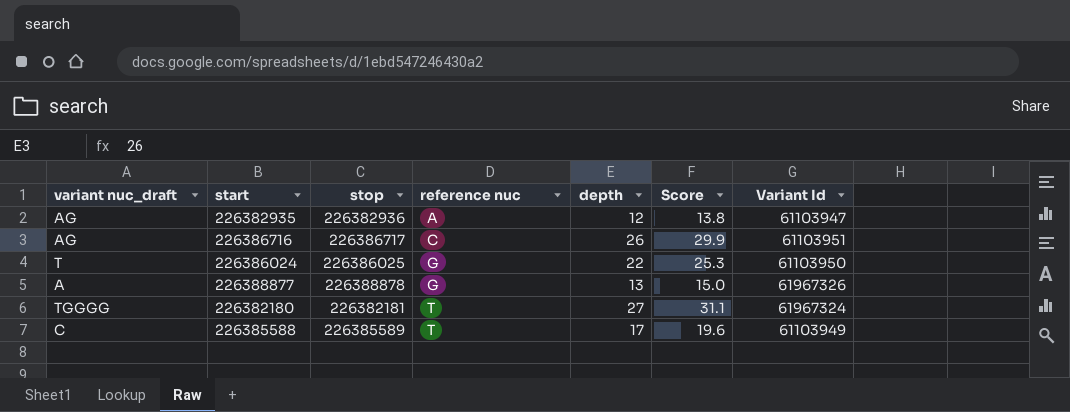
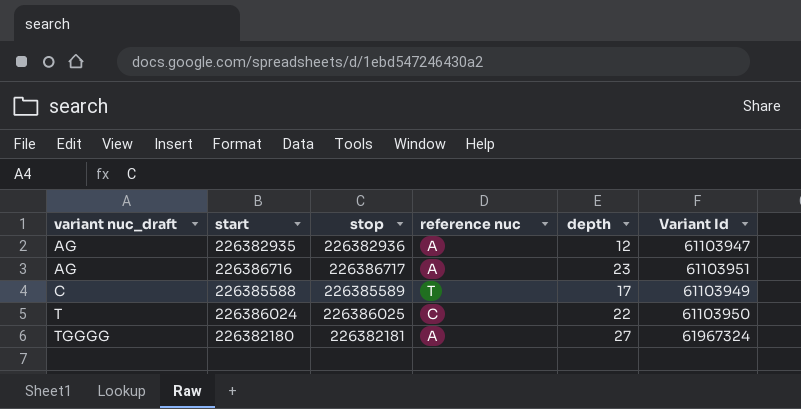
row order: reference nuc ascending -> variant nuc_draft ascending
column Score | formula: [depth] * 1.15 -> none
row 226388877: A | 226388878 | G | 13 | 15.0 | 61967326 -> none
226386716 | reference nuc: C -> A
226386716 | depth: 26 -> 23
226386024 | reference nuc: G -> C
226382180 | reference nuc: T -> A

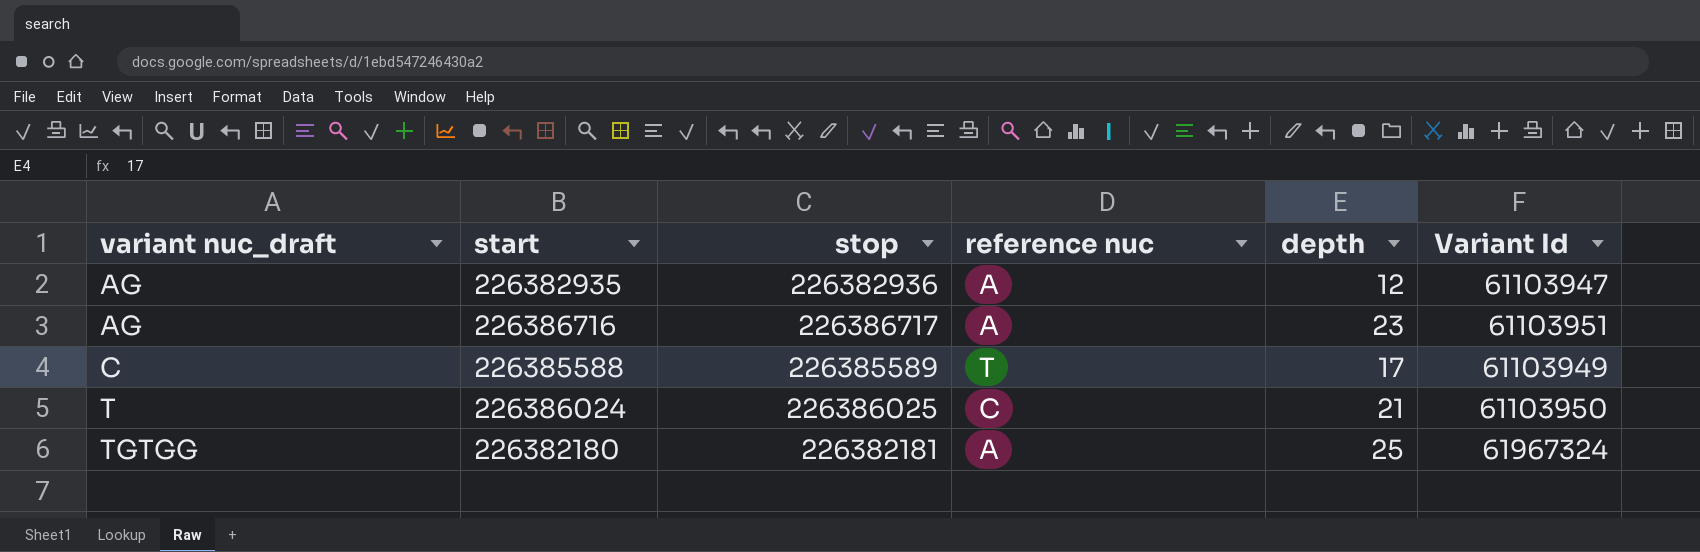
226386024 | depth: 22 -> 21
226382180 | variant nuc_draft: TGGGG -> TGTGG
226382180 | depth: 27 -> 25

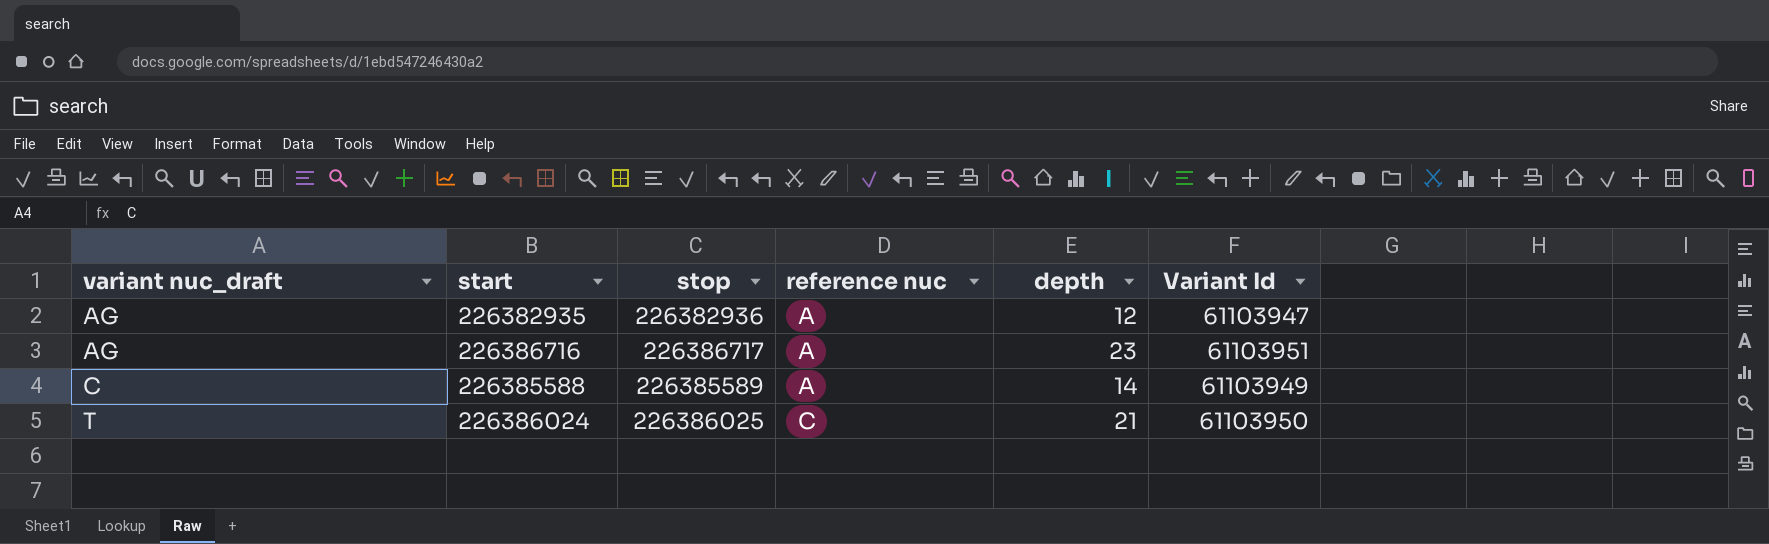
row 226382180: TGTGG | 226382181 | A | 25 | 61967324 -> none
226385588 | reference nuc: T -> A
226385588 | depth: 17 -> 14

